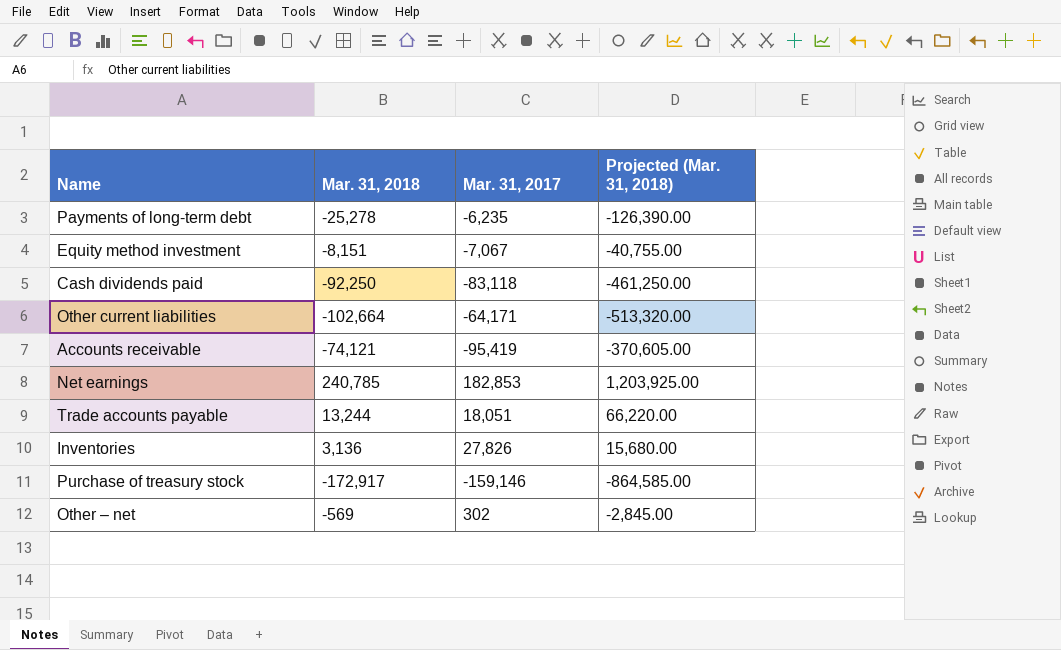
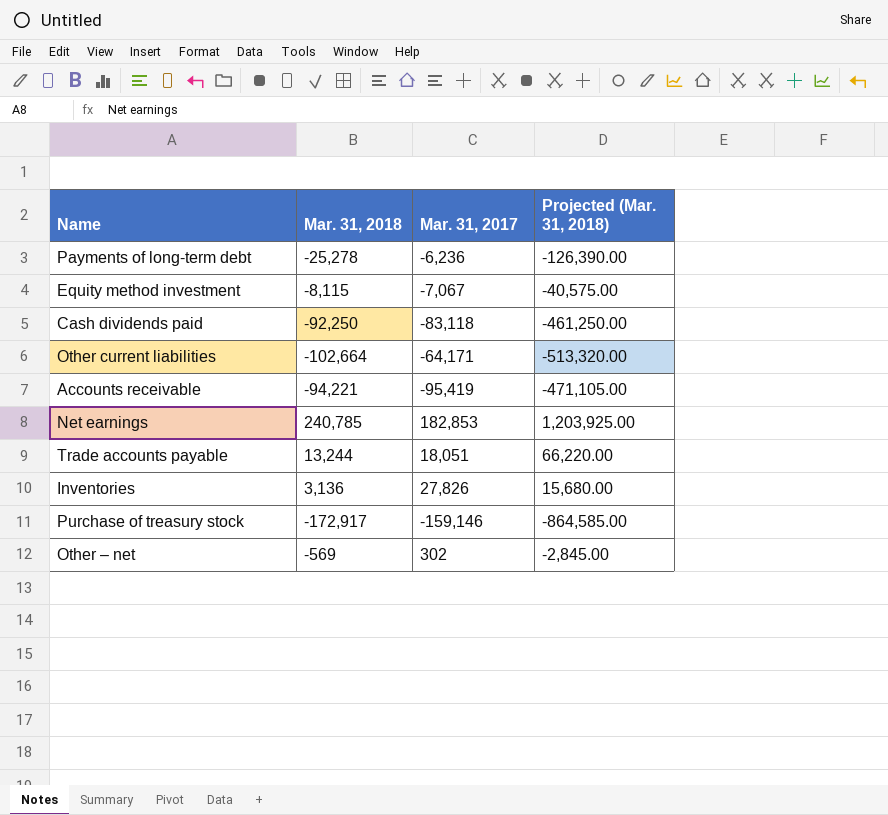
Payments of long-term debt | Mar. 31, 2017: -6,235 -> -6,236
Equity method investment | Mar. 31, 2018: -8,151 -> -8,115
Equity method investment | Projected (Mar. 31, 2018): -40,755.00 -> -40,575.00
Accounts receivable | Mar. 31, 2018: -74,121 -> -94,221
Accounts receivable | Projected (Mar. 31, 2018): -370,605.00 -> -471,105.00

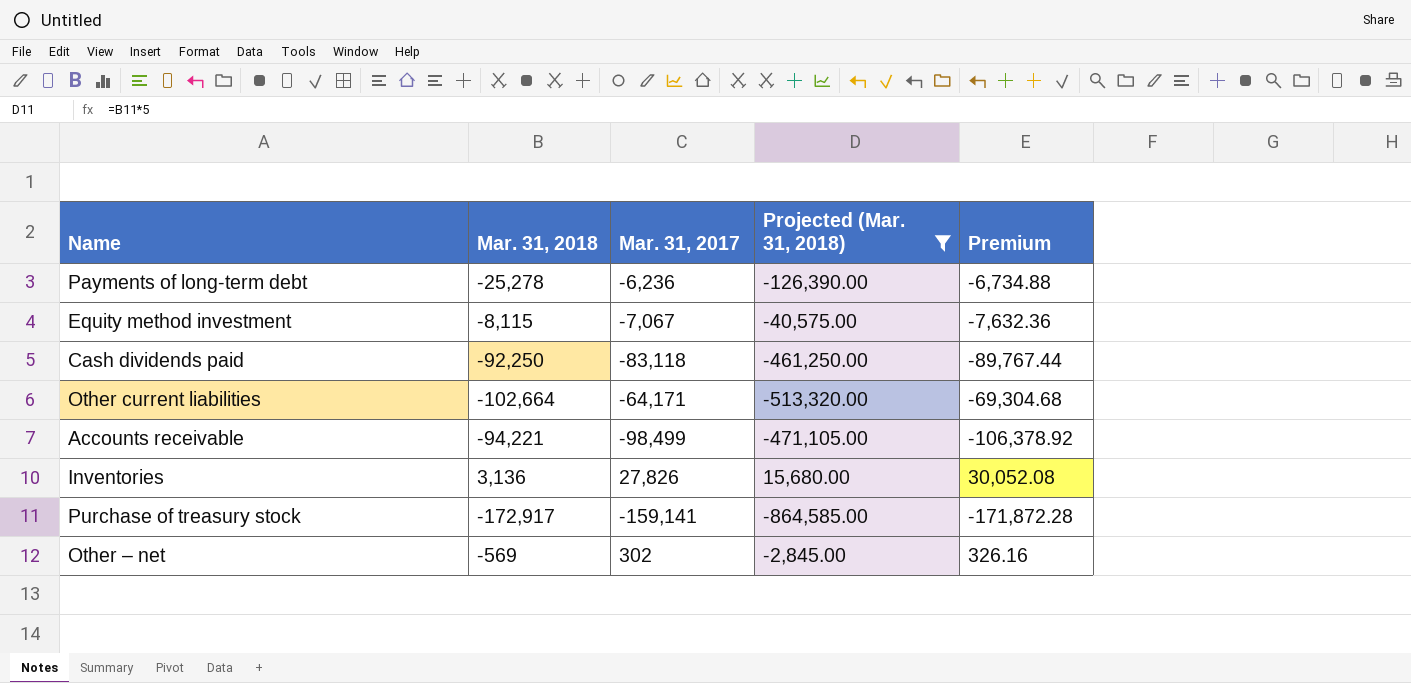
filter: none -> Projected (Mar. 31, 2018) <= 15,680.00
column Premium | formula: none -> [Mar. 31, 2017] * 1.08
Accounts receivable | Mar. 31, 2017: -95,419 -> -98,499
Purchase of treasury stock | Mar. 31, 2017: -159,146 -> -159,141

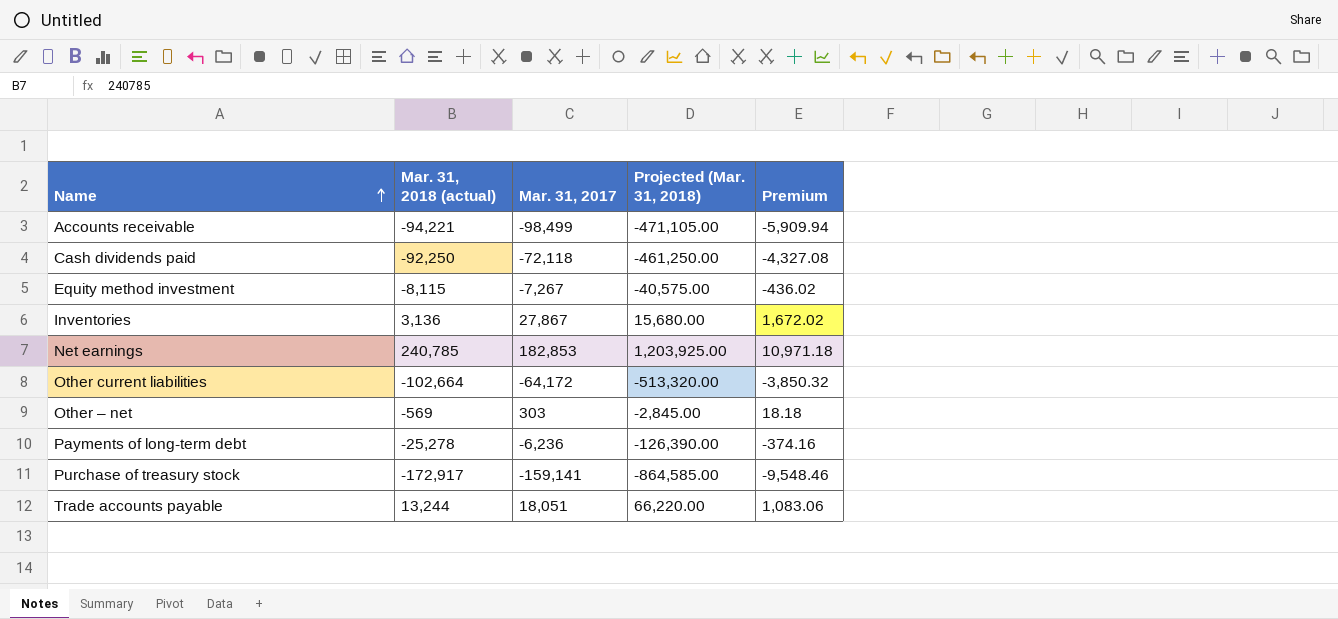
filter: Projected (Mar. 31, 2018) <= 15,680.00 -> none
row order: none -> Name ascending
column name: Mar. 31, 2018 -> Mar. 31, 2018 (actual)
column Premium | formula: [Mar. 31, 2017] * 1.08 -> [Mar. 31, 2017] * 0.06
Cash dividends paid | Mar. 31, 2017: -83,118 -> -72,118
Equity method investment | Mar. 31, 2017: -7,067 -> -7,267
Inventories | Mar. 31, 2017: 27,826 -> 27,867
Other current liabilities | Mar. 31, 2017: -64,171 -> -64,172
Other – net | Mar. 31, 2017: 302 -> 303

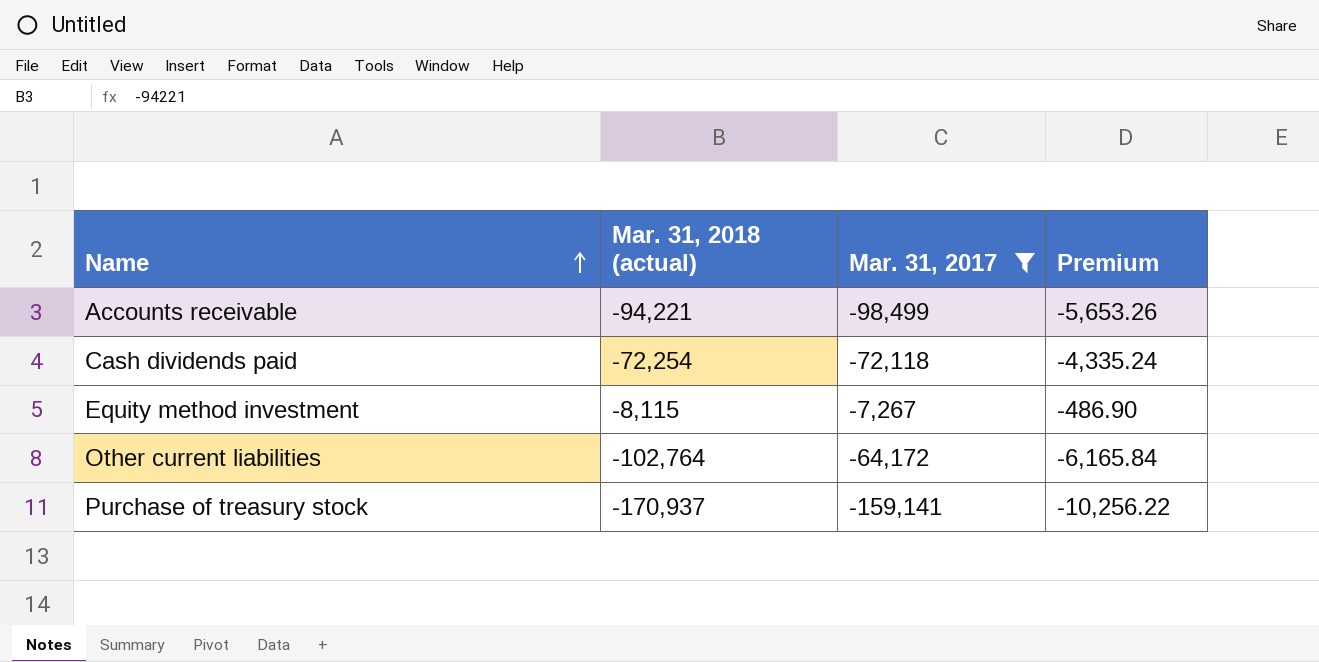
filter: none -> Mar. 31, 2017 <= -7,267
column Projected (Mar. 31, 2018) | formula: [Mar. 31, 2018 (actual)] * 5 -> none
column Premium | formula: [Mar. 31, 2017] * 0.06 -> [Mar. 31, 2018 (actual)] * 0.06
Cash dividends paid | Mar. 31, 2018 (actual): -92,250 -> -72,254
Other current liabilities | Mar. 31, 2018 (actual): -102,664 -> -102,764
Purchase of treasury stock | Mar. 31, 2018 (actual): -172,917 -> -170,937

